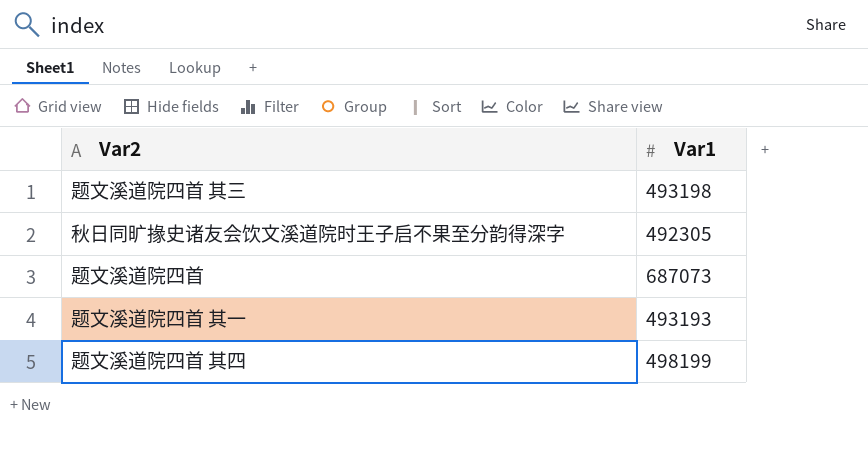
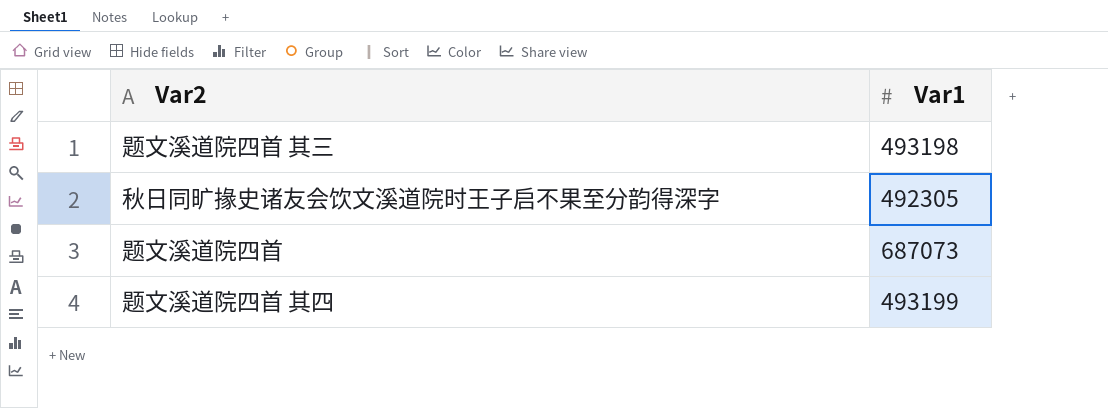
row 题文溪道院四首 其一: 493193 -> none
题文溪道院四首 其四 | Var1: 498199 -> 493199

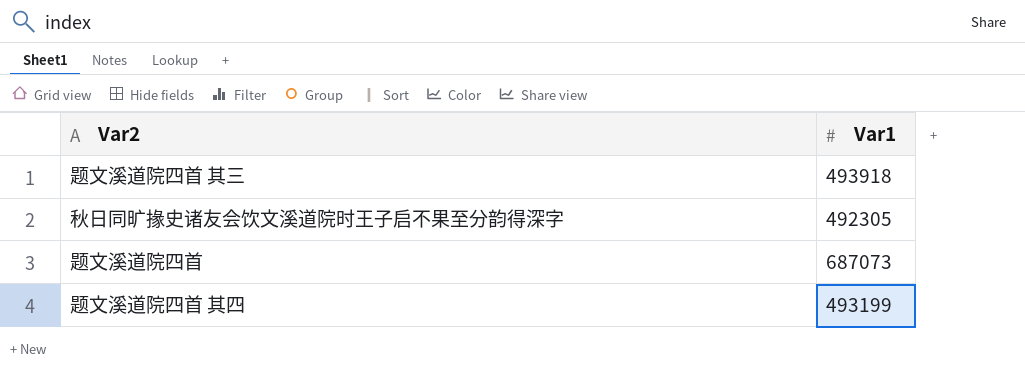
题文溪道院四首 其三 | Var1: 493198 -> 493918

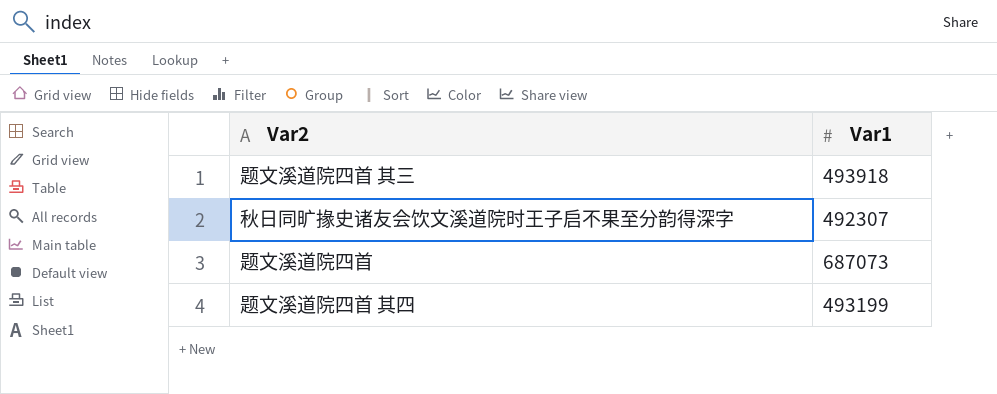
秋日同旷掾史诸友会饮文溪道院时王子启不果至分韵得深字 | Var1: 492305 -> 492307

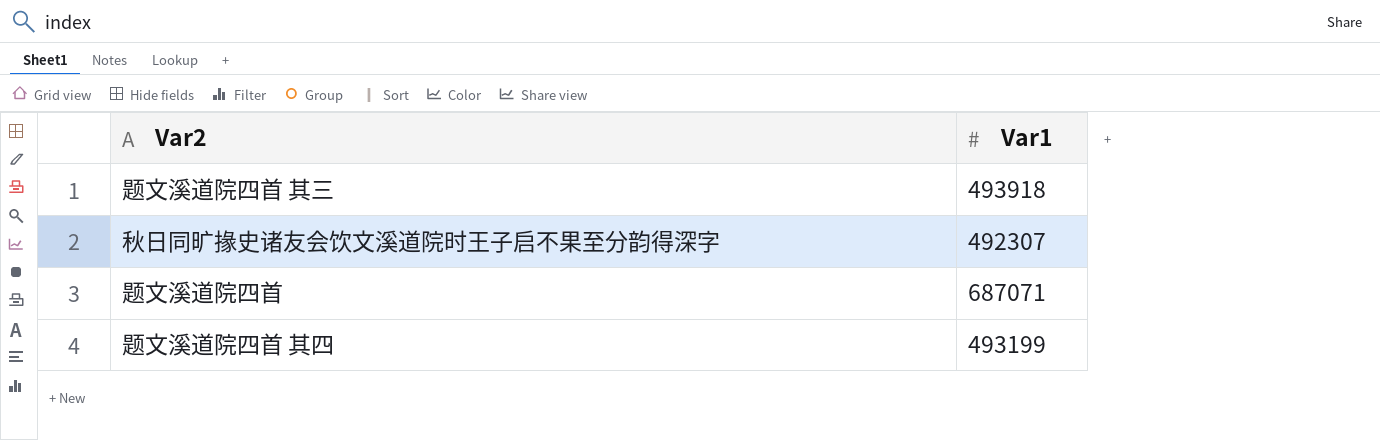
题文溪道院四首 | Var1: 687073 -> 687071

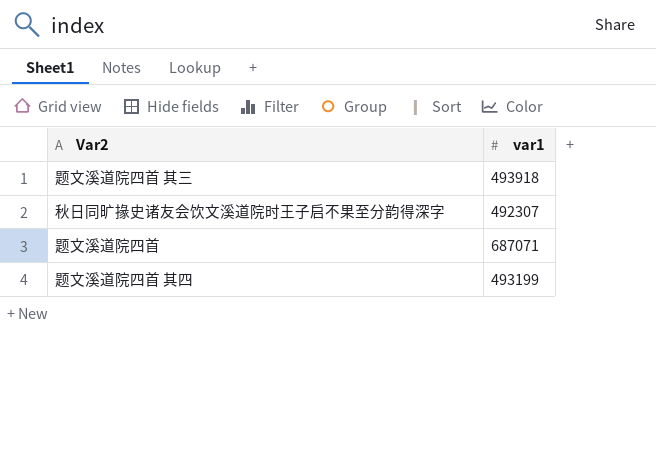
column name: Var1 -> var1

